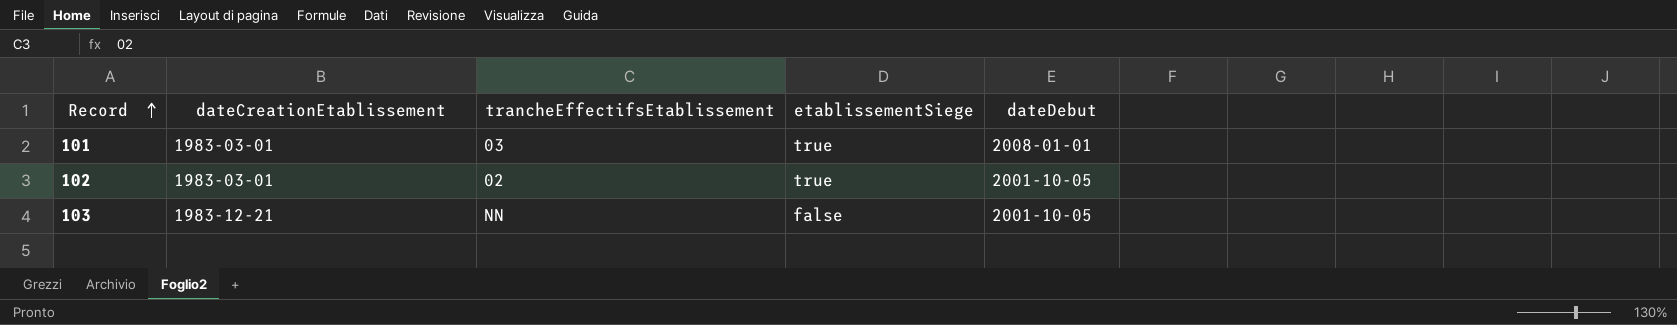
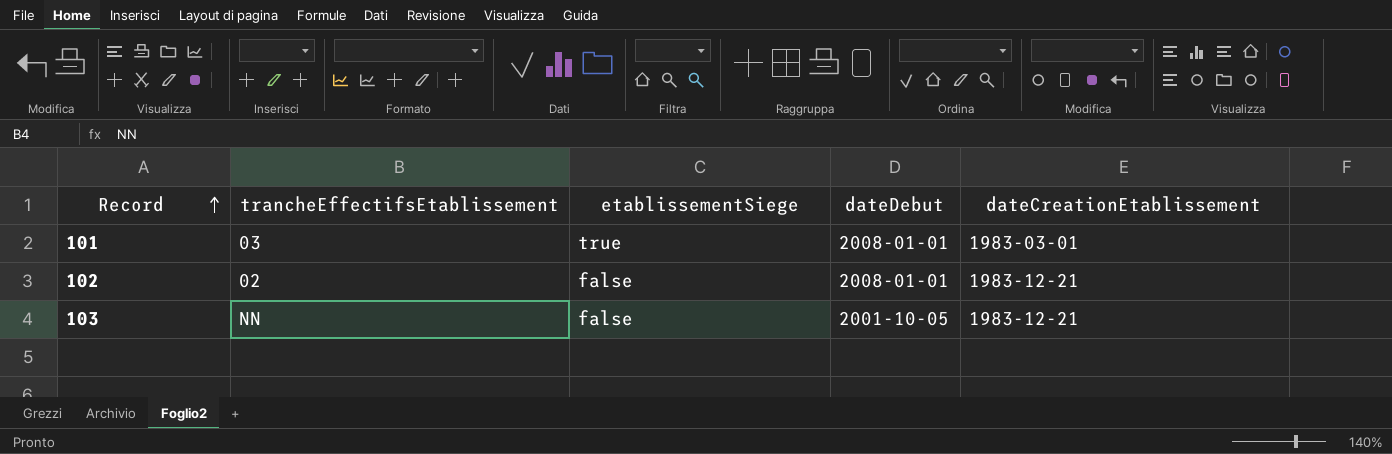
column dateCreationEtablissement | position: 2 -> 5
102 | etablissementSiege: true -> false
102 | dateDebut: 2001-10-05 -> 2008-01-01
102 | dateCreationEtablissement: 1983-03-01 -> 1983-12-21

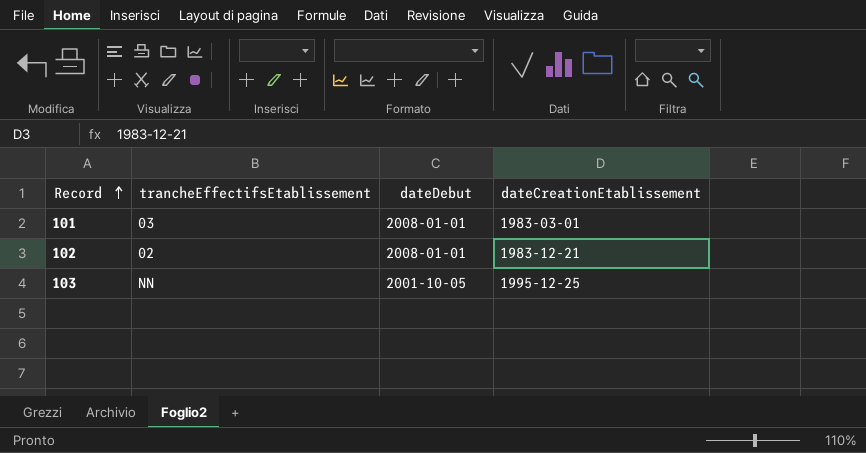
column etablissementSiege | position: 3 -> none
103 | dateCreationEtablissement: 1983-12-21 -> 1995-12-25

